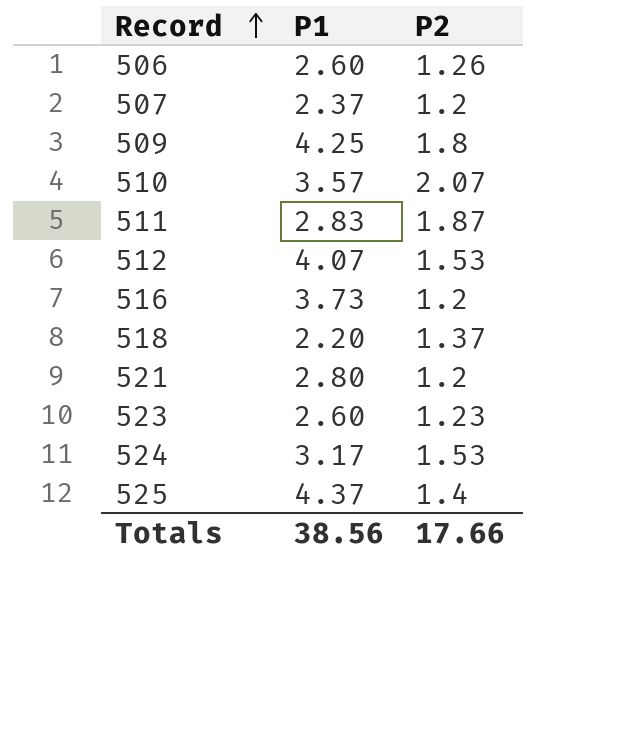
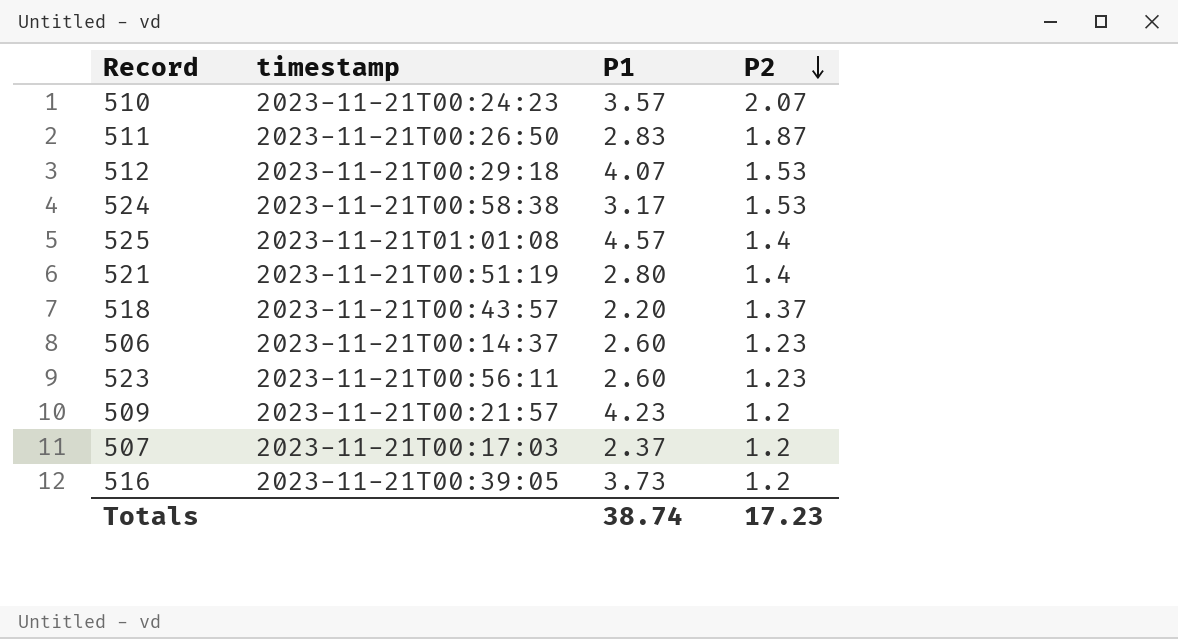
row order: Record ascending -> P2 descending
column timestamp | position: none -> 2
525 | P1: 4.37 -> 4.57
521 | P2: 1.2 -> 1.4
506 | P2: 1.26 -> 1.23
509 | P1: 4.25 -> 4.23
509 | P2: 1.8 -> 1.2
Totals | P1: 38.56 -> 38.74
Totals | P2: 17.66 -> 17.23

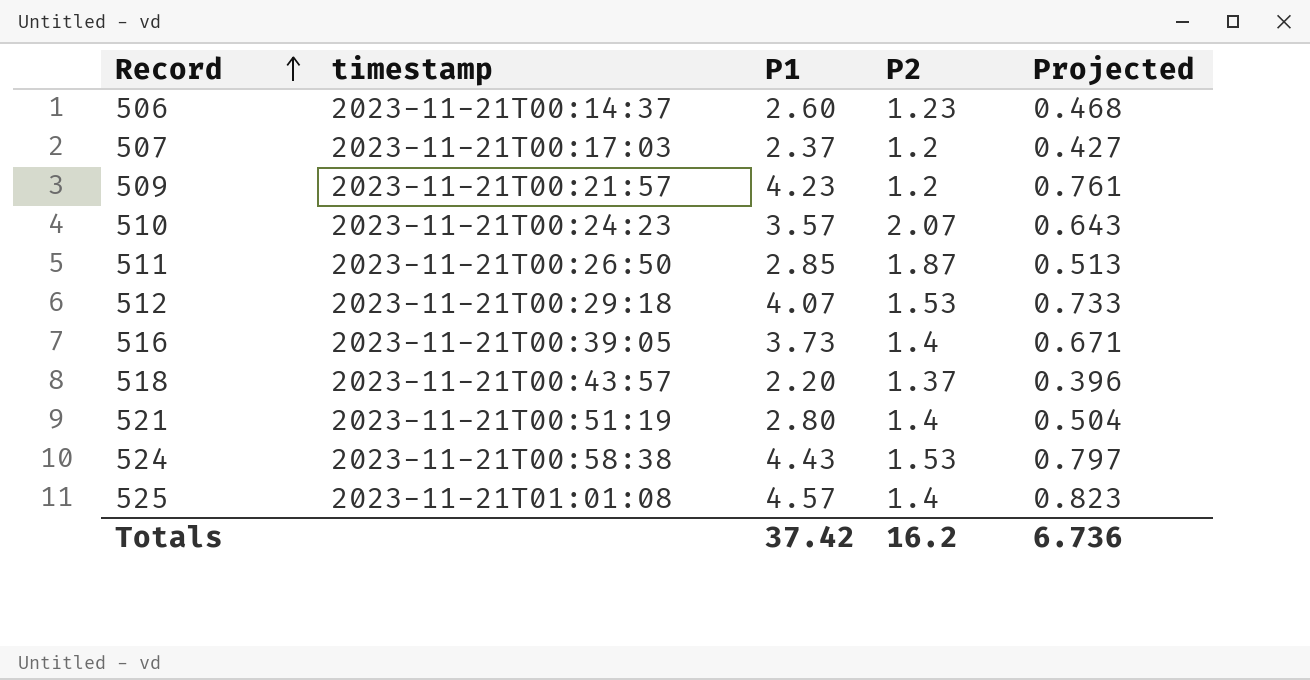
row order: P2 descending -> Record ascending
column Projected | formula: none -> [P1] * 0.18
row 523: 2023-11-21T00:56:11 | 2.60 | 1.23 -> none
511 | P1: 2.83 -> 2.85
516 | P2: 1.2 -> 1.4
524 | P1: 3.17 -> 4.43
Totals | P1: 38.74 -> 37.42
Totals | P2: 17.23 -> 16.2

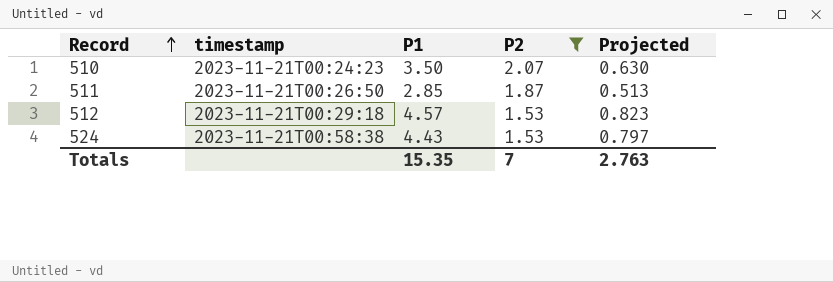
filter: none -> P2 >= 1.53
510 | P1: 3.57 -> 3.50
510 | Projected: 0.643 -> 0.630
512 | P1: 4.07 -> 4.57
512 | Projected: 0.733 -> 0.823
Totals | P1: 37.42 -> 15.35
Totals | P2: 16.2 -> 7
Totals | Projected: 6.736 -> 2.763

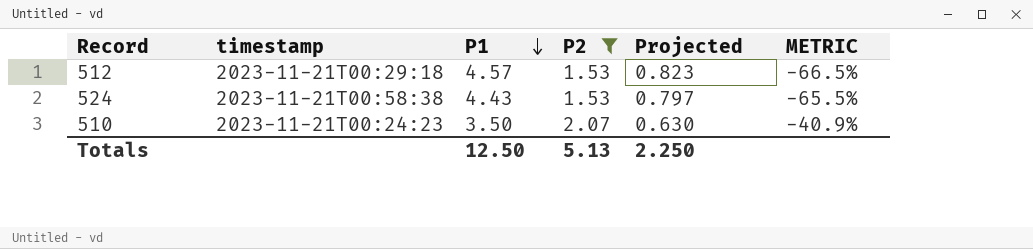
row order: Record ascending -> P1 descending
column METRIC | formula: none -> ([P2] - [P1]) / [P1]
row 511: 2023-11-21T00:26:50 | 2.85 | 1.87 | 0.513 -> none
Totals | P1: 15.35 -> 12.50
Totals | P2: 7 -> 5.13
Totals | Projected: 2.763 -> 2.250

